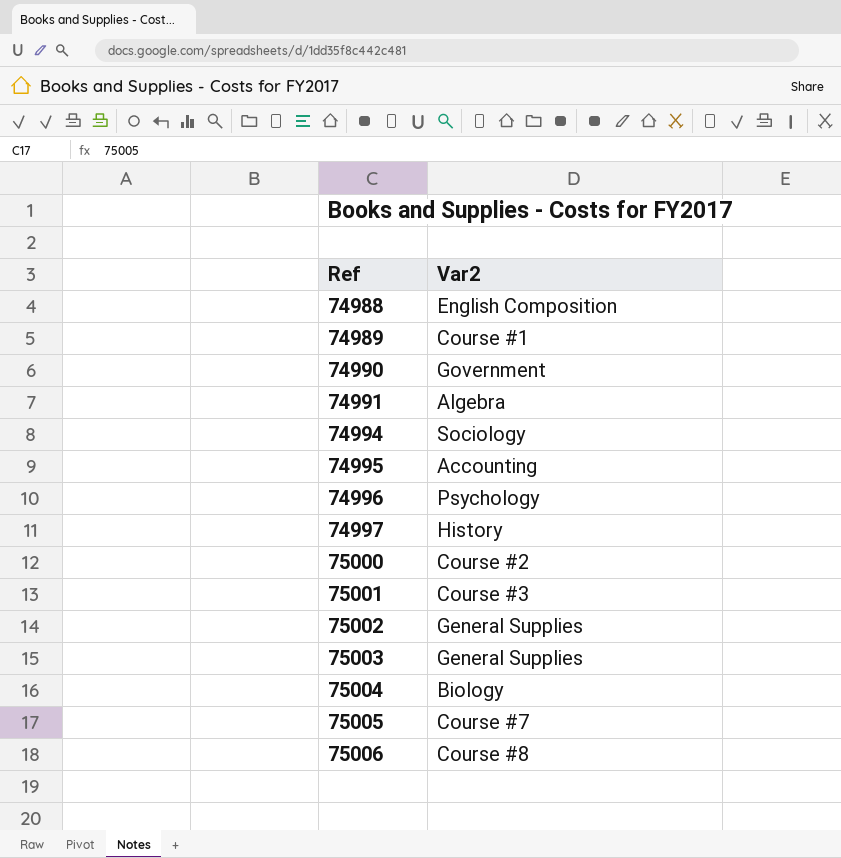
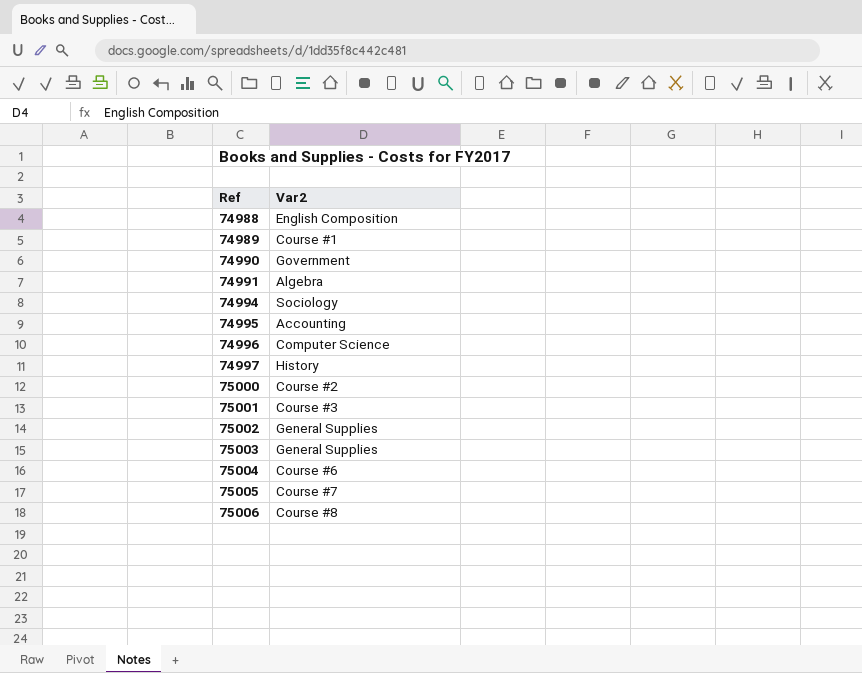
74996 | Var2: Psychology -> Computer Science
75004 | Var2: Biology -> Course #6

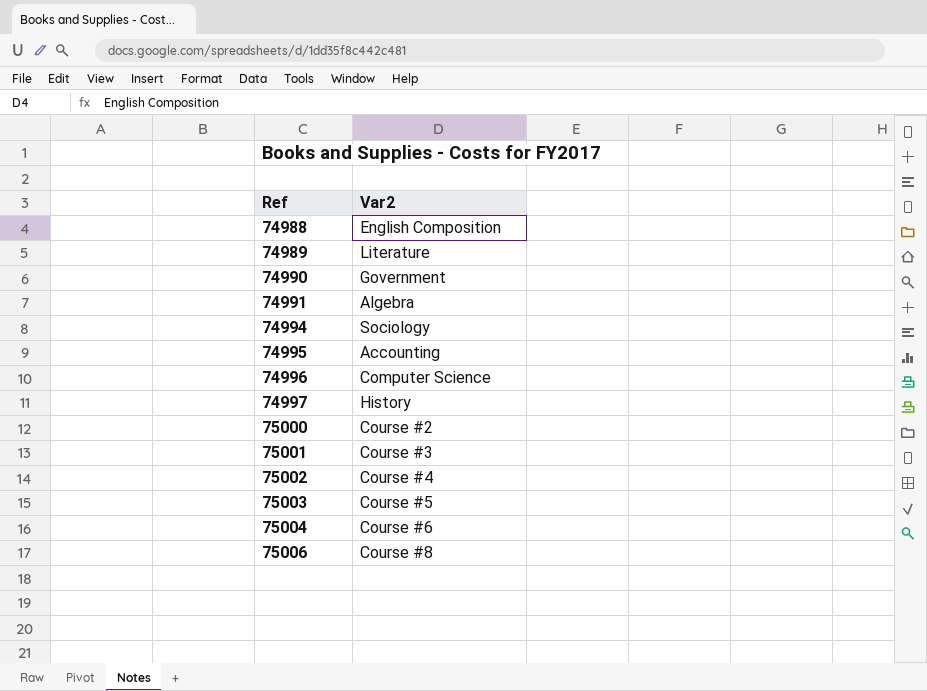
row 75005: Course #7 -> none
74989 | Var2: Course #1 -> Literature
75002 | Var2: General Supplies -> Course #4
75003 | Var2: General Supplies -> Course #5

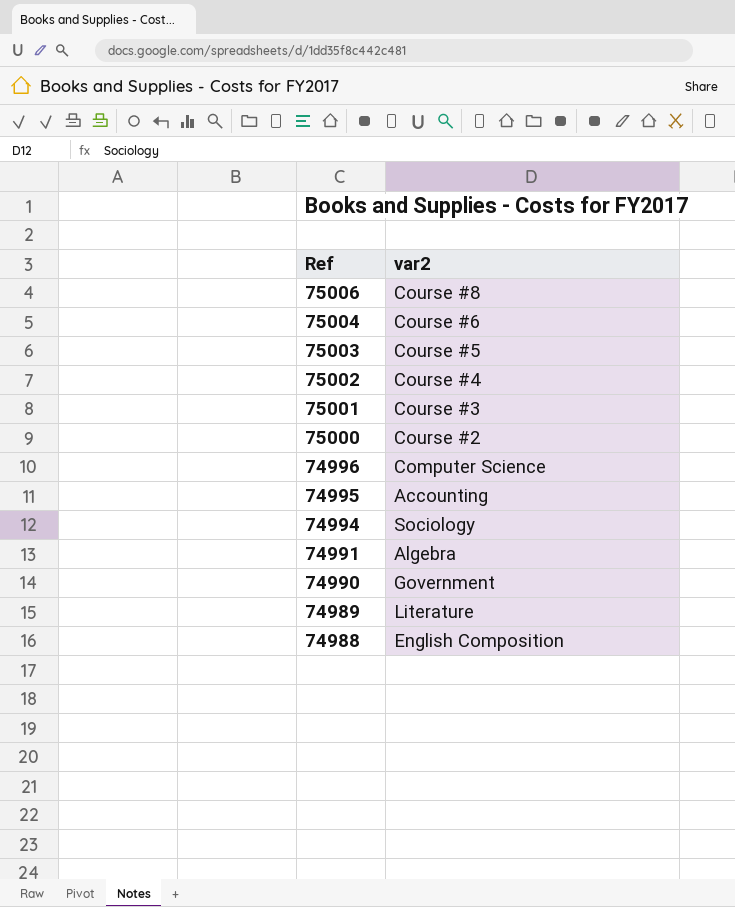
row order: Ref ascending -> Ref descending
column name: Var2 -> var2
row 74997: History -> none

